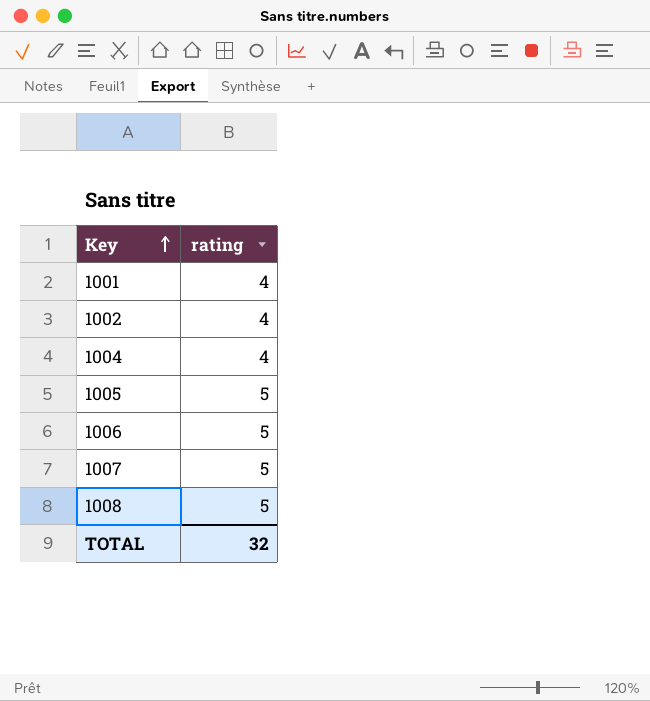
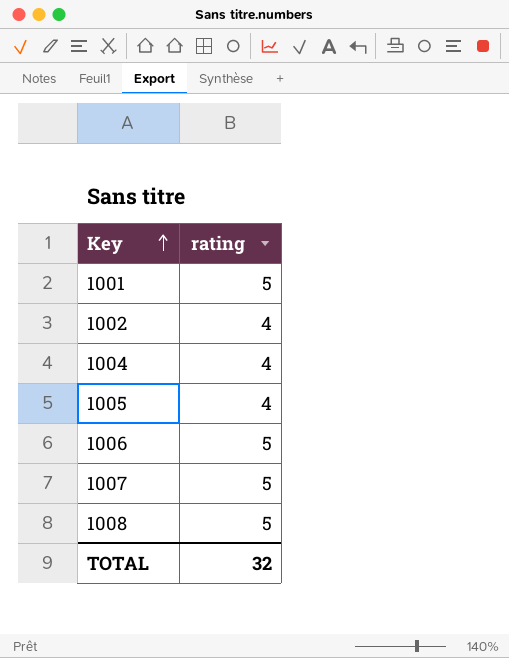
1001 | rating: 4 -> 5
1005 | rating: 5 -> 4

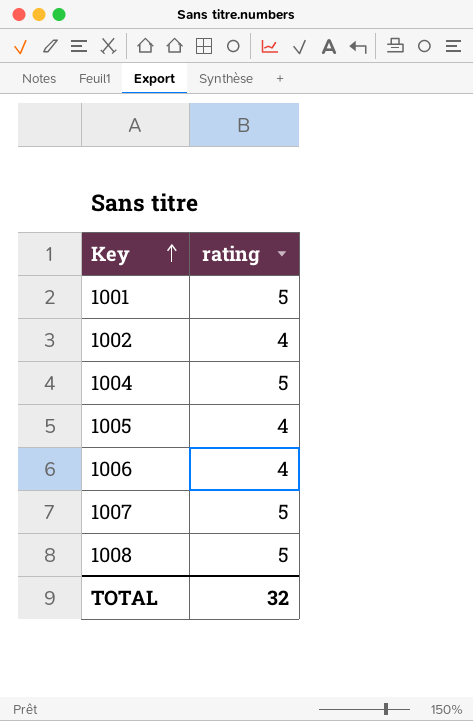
1004 | rating: 4 -> 5
1006 | rating: 5 -> 4

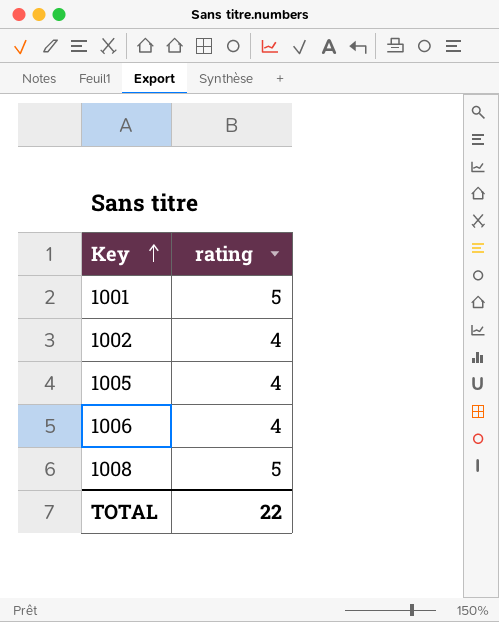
row 1004: 5 -> none
row 1007: 5 -> none
TOTAL | rating: 32 -> 22

